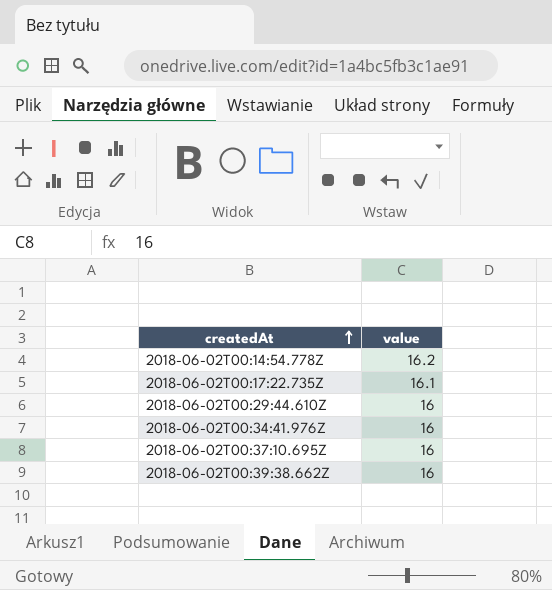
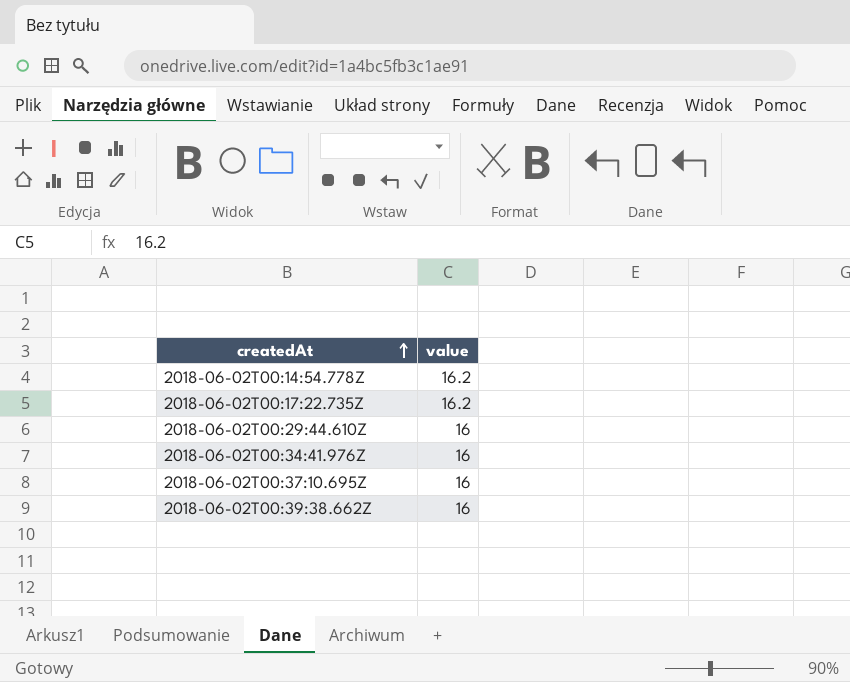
2018-06-02T00:17:22.735Z | value: 16.1 -> 16.2

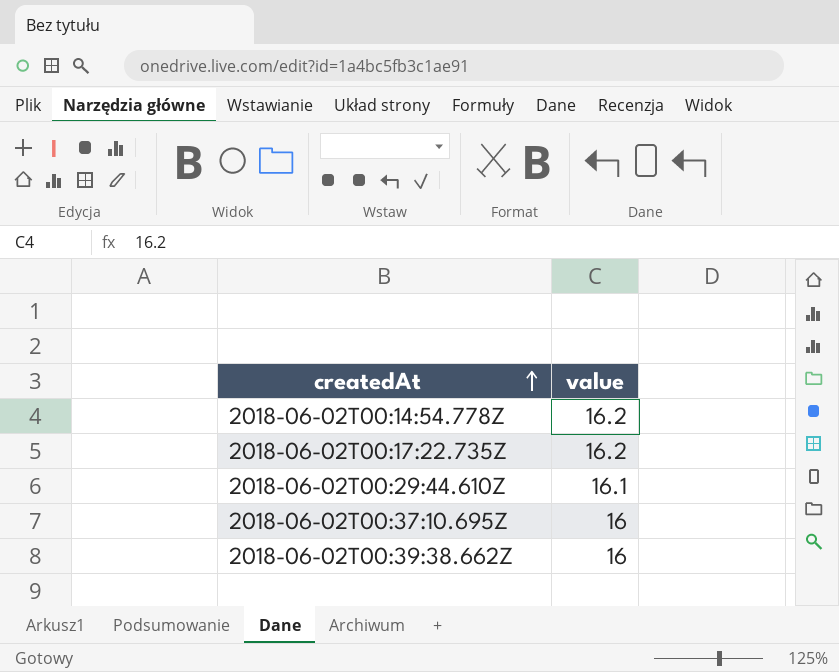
row 2018-06-02T00:34:41.976Z: 16 -> none
2018-06-02T00:29:44.610Z | value: 16 -> 16.1

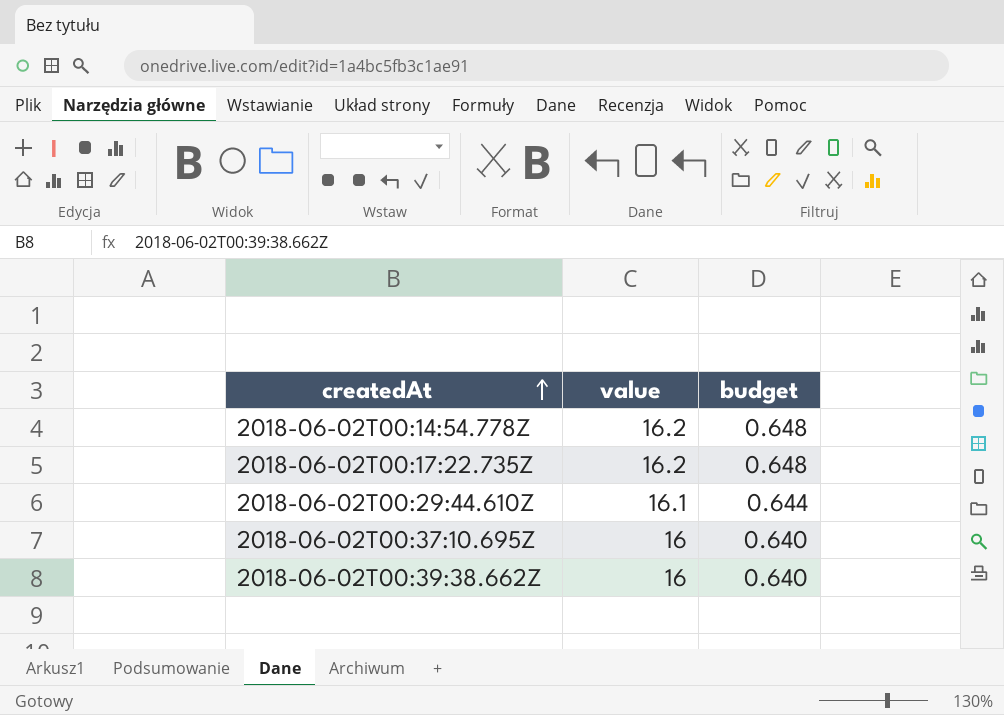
column budget | formula: none -> [value] * 0.04

